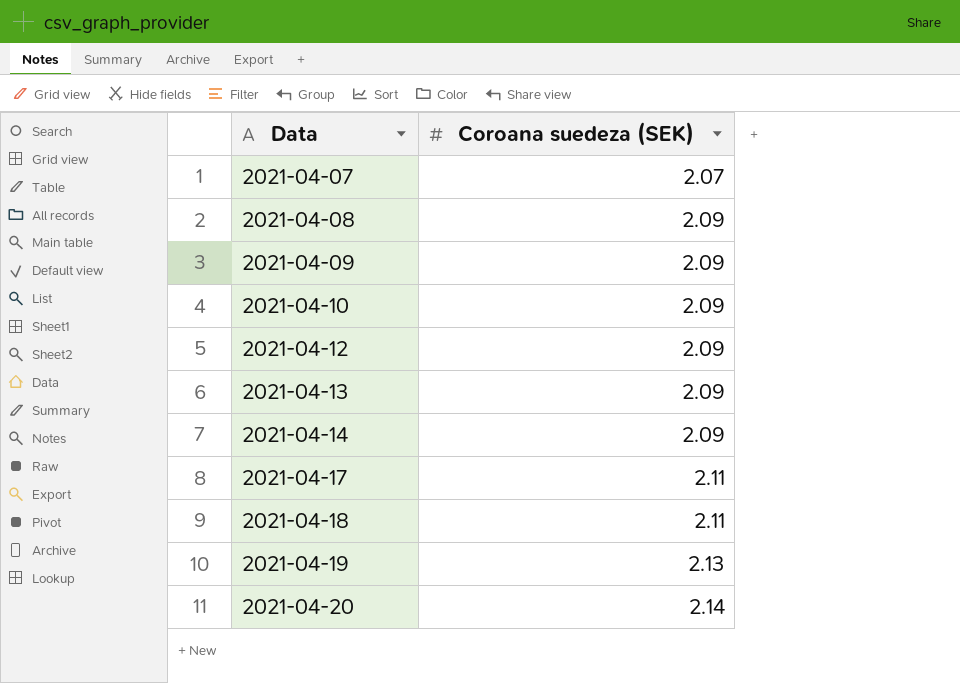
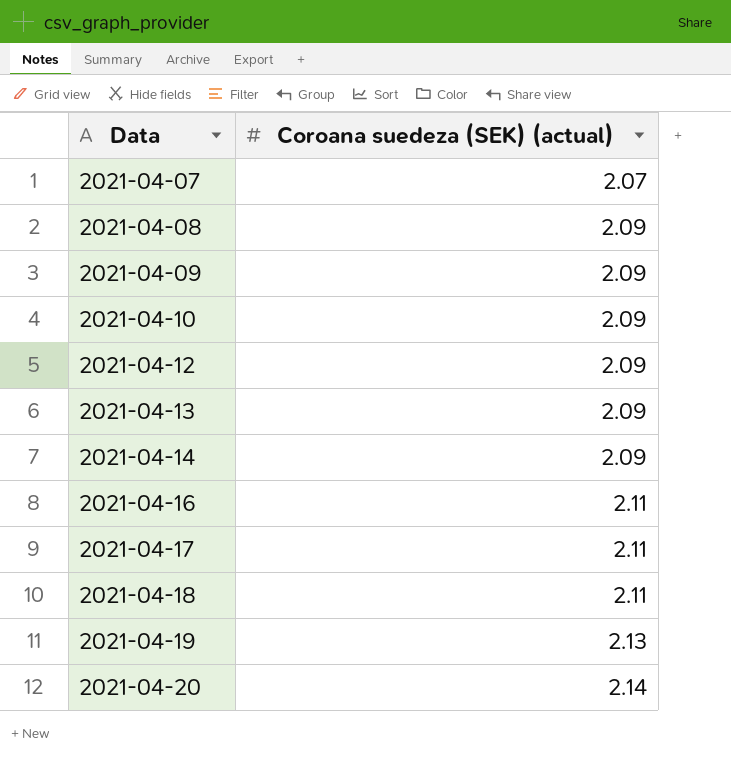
column name: Coroana suedeza (SEK) -> Coroana suedeza (SEK) (actual)
row 2021-04-16: none -> 2.11

